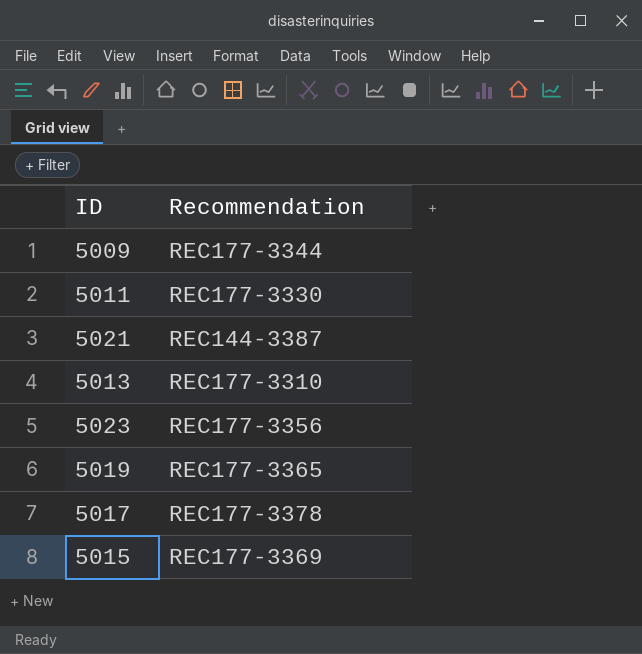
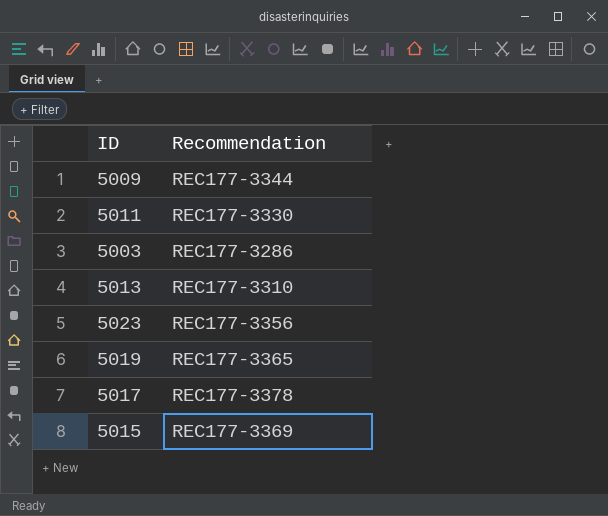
row 5021: REC144-3387 -> none
row 5003: none -> REC177-3286

